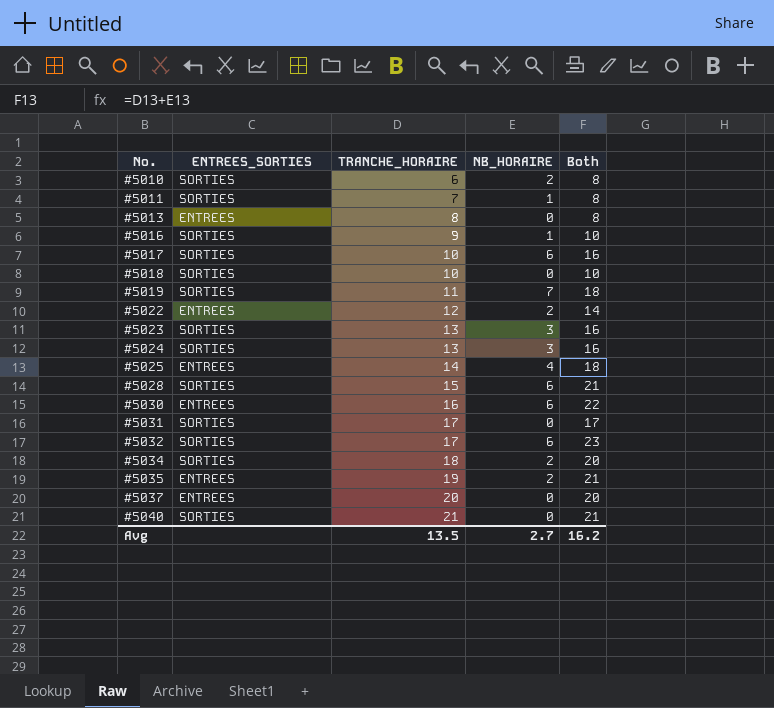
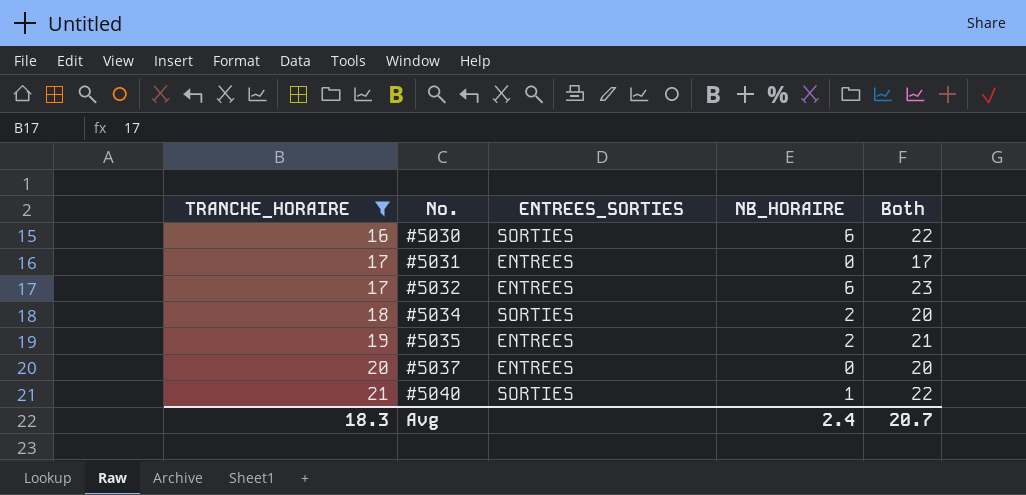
filter: none -> TRANCHE_HORAIRE >= 16
column TRANCHE_HORAIRE | position: 3 -> 1
#5030 | ENTREES_SORTIES: ENTREES -> SORTIES
#5031 | ENTREES_SORTIES: SORTIES -> ENTREES
#5032 | ENTREES_SORTIES: SORTIES -> ENTREES
#5040 | NB_HORAIRE: 0 -> 1
#5040 | Both: 21 -> 22
Avg | TRANCHE_HORAIRE: 13.5 -> 18.3
Avg | NB_HORAIRE: 2.7 -> 2.4
Avg | Both: 16.2 -> 20.7

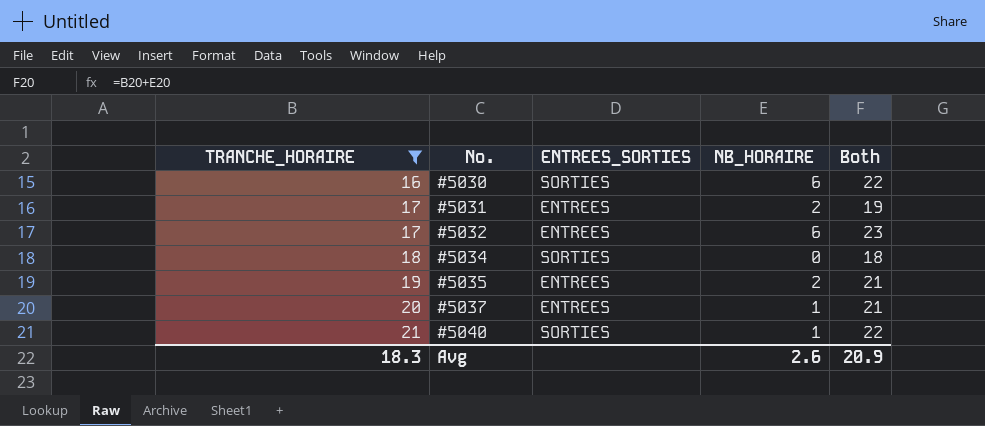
#5031 | NB_HORAIRE: 0 -> 2
#5031 | Both: 17 -> 19
#5034 | NB_HORAIRE: 2 -> 0
#5034 | Both: 20 -> 18
#5037 | NB_HORAIRE: 0 -> 1
#5037 | Both: 20 -> 21
Avg | NB_HORAIRE: 2.4 -> 2.6
Avg | Both: 20.7 -> 20.9

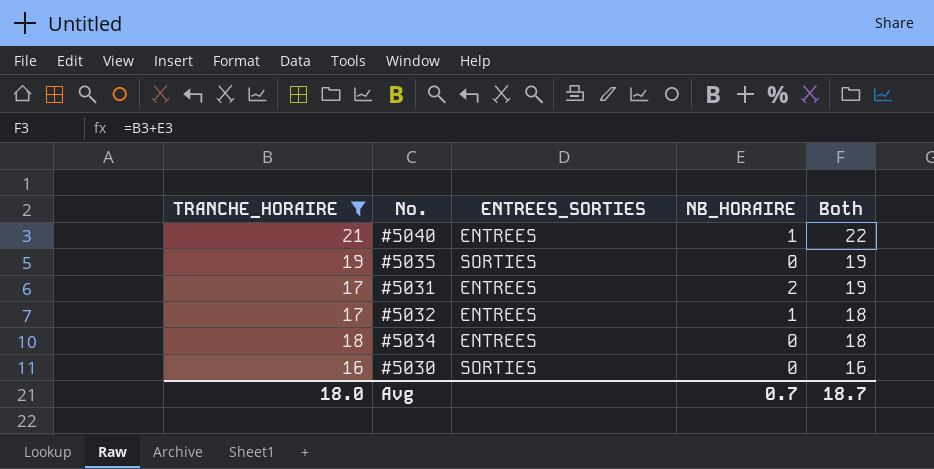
row order: TRANCHE_HORAIRE ascending -> Both descending
row #5037: 20 | ENTREES | 1 | 21 -> none
#5040 | ENTREES_SORTIES: SORTIES -> ENTREES
#5035 | ENTREES_SORTIES: ENTREES -> SORTIES
#5035 | NB_HORAIRE: 2 -> 0
#5035 | Both: 21 -> 19
#5032 | NB_HORAIRE: 6 -> 1
#5032 | Both: 23 -> 18
#5034 | ENTREES_SORTIES: SORTIES -> ENTREES
#5030 | NB_HORAIRE: 6 -> 0
#5030 | Both: 22 -> 16
Avg | TRANCHE_HORAIRE: 18.3 -> 18.0
Avg | NB_HORAIRE: 2.6 -> 0.7
Avg | Both: 20.9 -> 18.7

